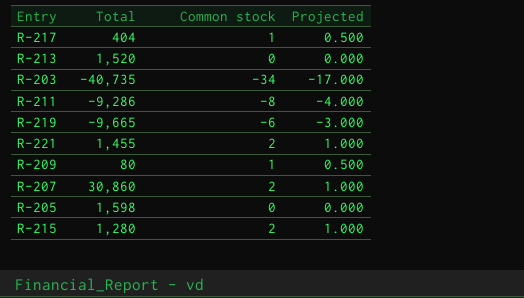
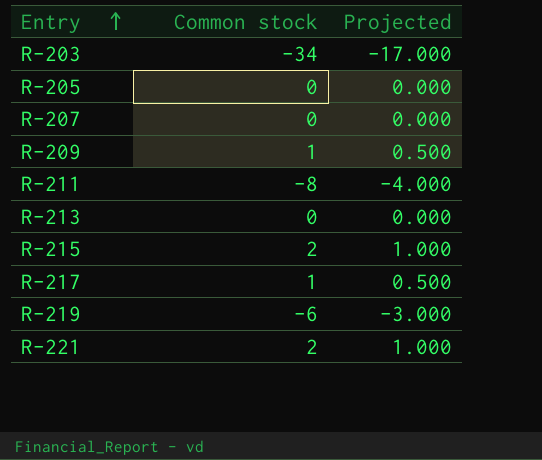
row order: none -> Entry ascending
column Total | position: 2 -> none
R-207 | Common stock: 2 -> 0
R-207 | Projected: 1.000 -> 0.000

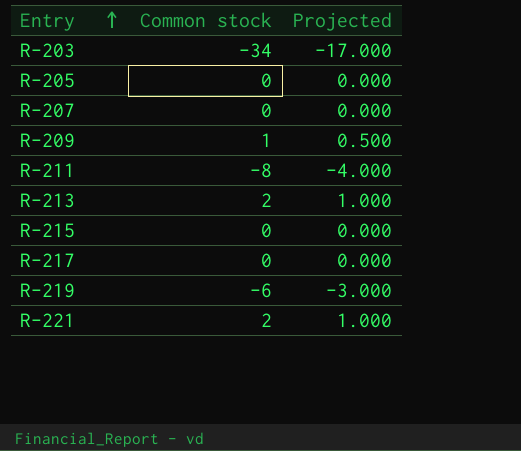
R-213 | Common stock: 0 -> 2
R-213 | Projected: 0.000 -> 1.000
R-215 | Common stock: 2 -> 0
R-215 | Projected: 1.000 -> 0.000
R-217 | Common stock: 1 -> 0
R-217 | Projected: 0.500 -> 0.000

